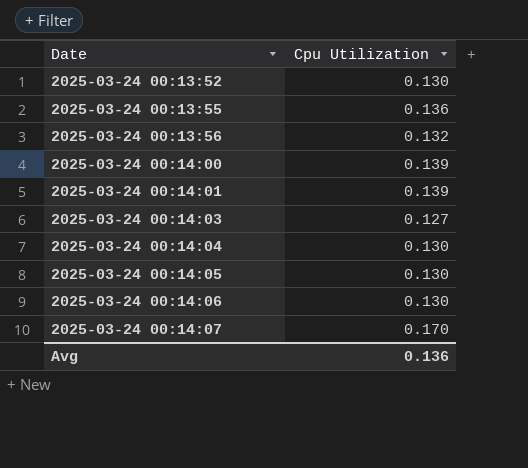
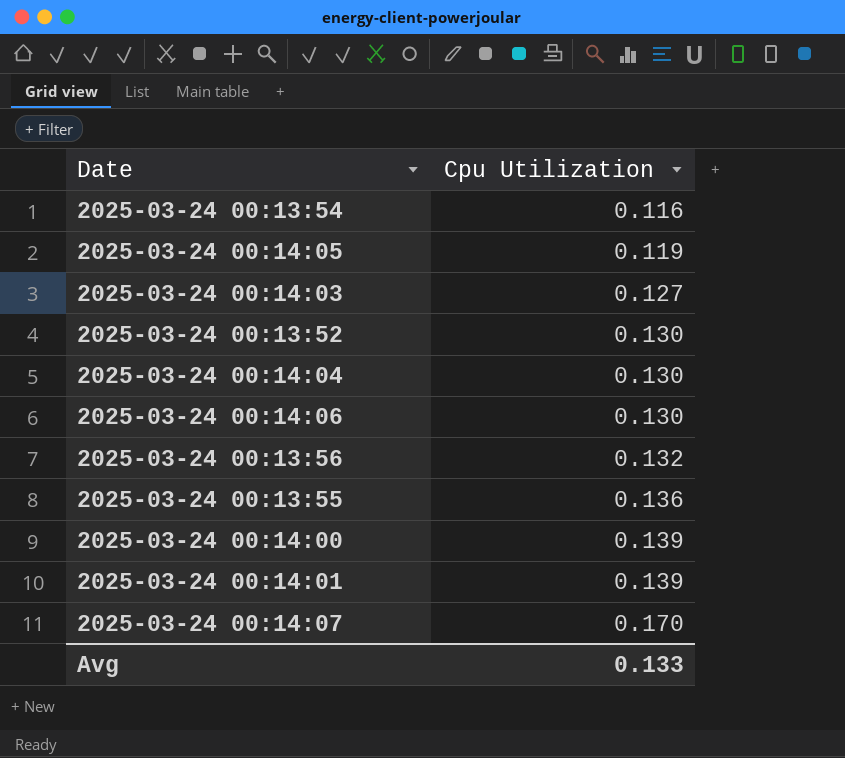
row order: Date ascending -> Cpu Utilization ascending
row 2025-03-24 00:13:54: none -> 0.116
2025-03-24 00:14:05 | Cpu Utilization: 0.130 -> 0.119
Avg | Cpu Utilization: 0.136 -> 0.133

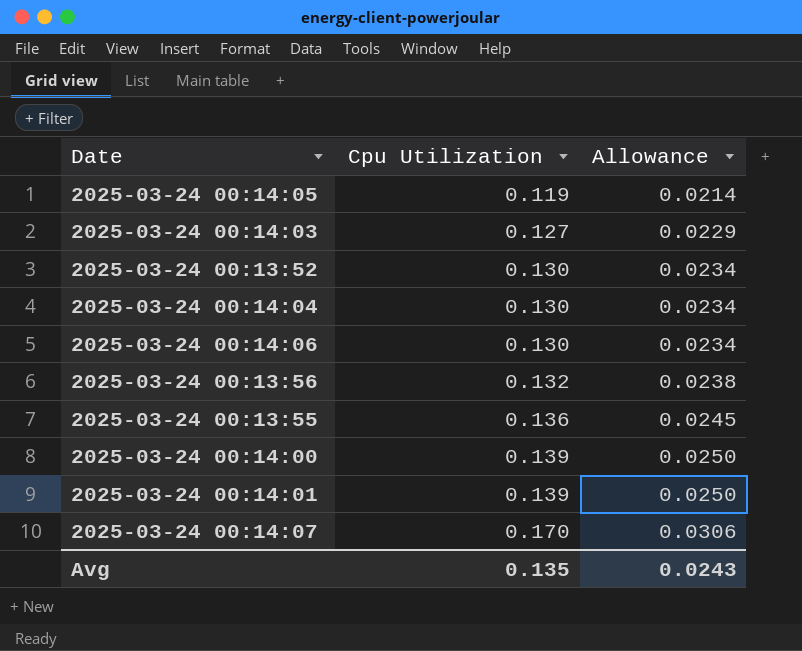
column Allowance | formula: none -> [Cpu Utilization] * 0.18
row 2025-03-24 00:13:54: 0.116 -> none
Avg | Cpu Utilization: 0.133 -> 0.135

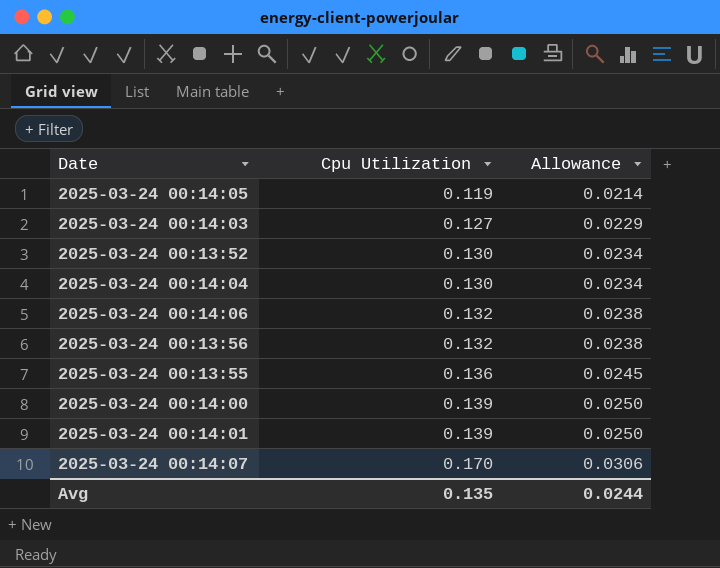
2025-03-24 00:14:06 | Cpu Utilization: 0.130 -> 0.132
2025-03-24 00:14:06 | Allowance: 0.0234 -> 0.0238
Avg | Allowance: 0.0243 -> 0.0244

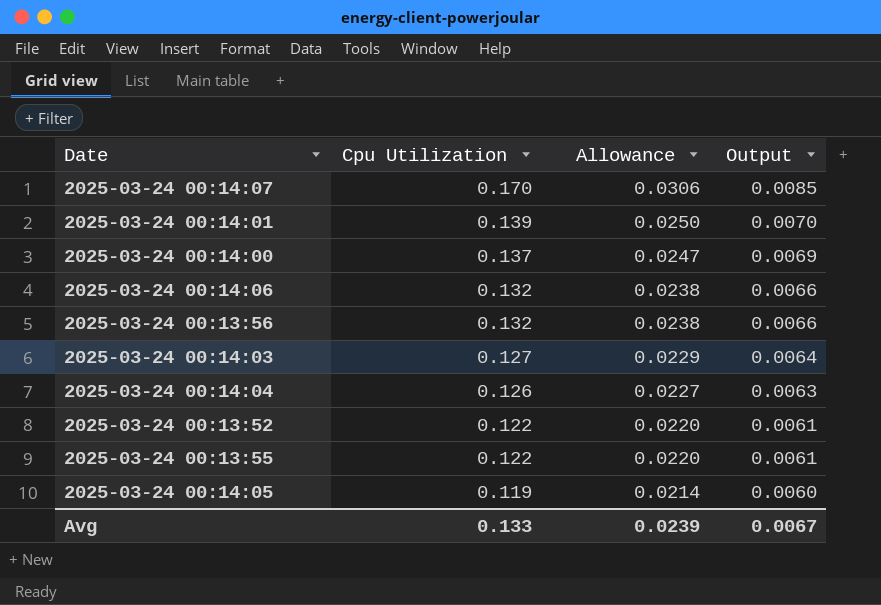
row order: Cpu Utilization ascending -> Cpu Utilization descending
column Output | formula: none -> [Cpu Utilization] * 0.05
2025-03-24 00:14:00 | Cpu Utilization: 0.139 -> 0.137
2025-03-24 00:14:00 | Allowance: 0.0250 -> 0.0247
2025-03-24 00:14:04 | Cpu Utilization: 0.130 -> 0.126
2025-03-24 00:14:04 | Allowance: 0.0234 -> 0.0227
2025-03-24 00:13:52 | Cpu Utilization: 0.130 -> 0.122
2025-03-24 00:13:52 | Allowance: 0.0234 -> 0.0220
2025-03-24 00:13:55 | Cpu Utilization: 0.136 -> 0.122
2025-03-24 00:13:55 | Allowance: 0.0245 -> 0.0220
Avg | Cpu Utilization: 0.135 -> 0.133
Avg | Allowance: 0.0244 -> 0.0239

